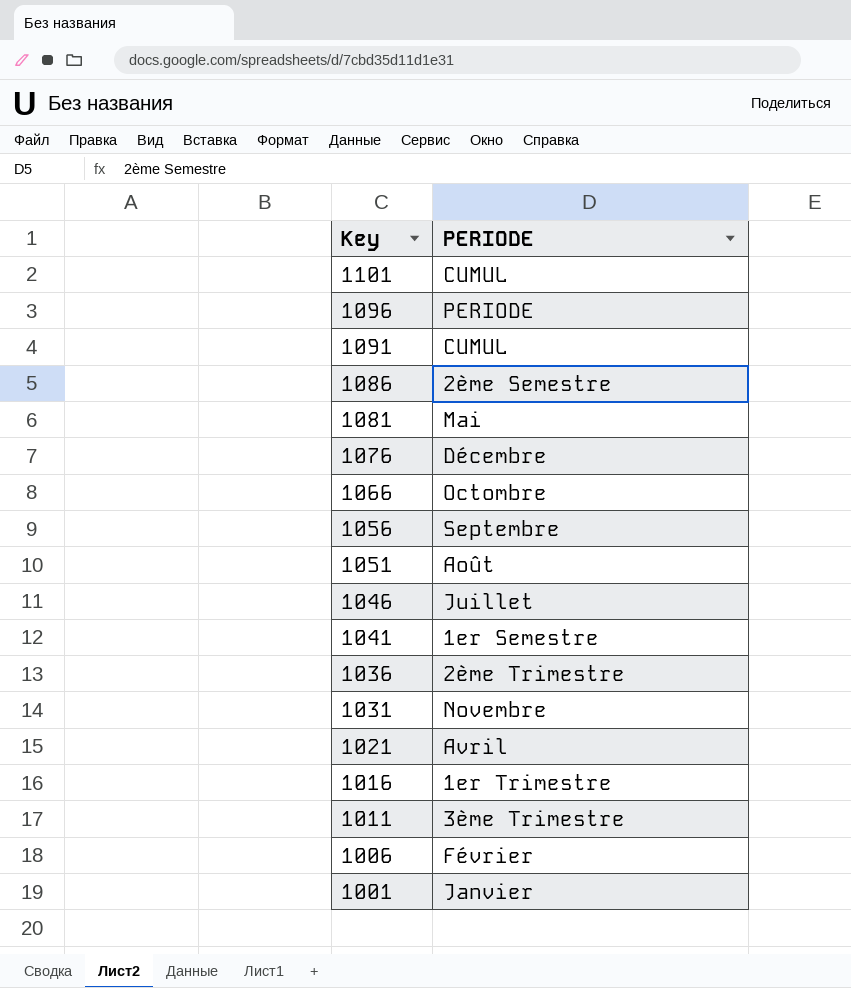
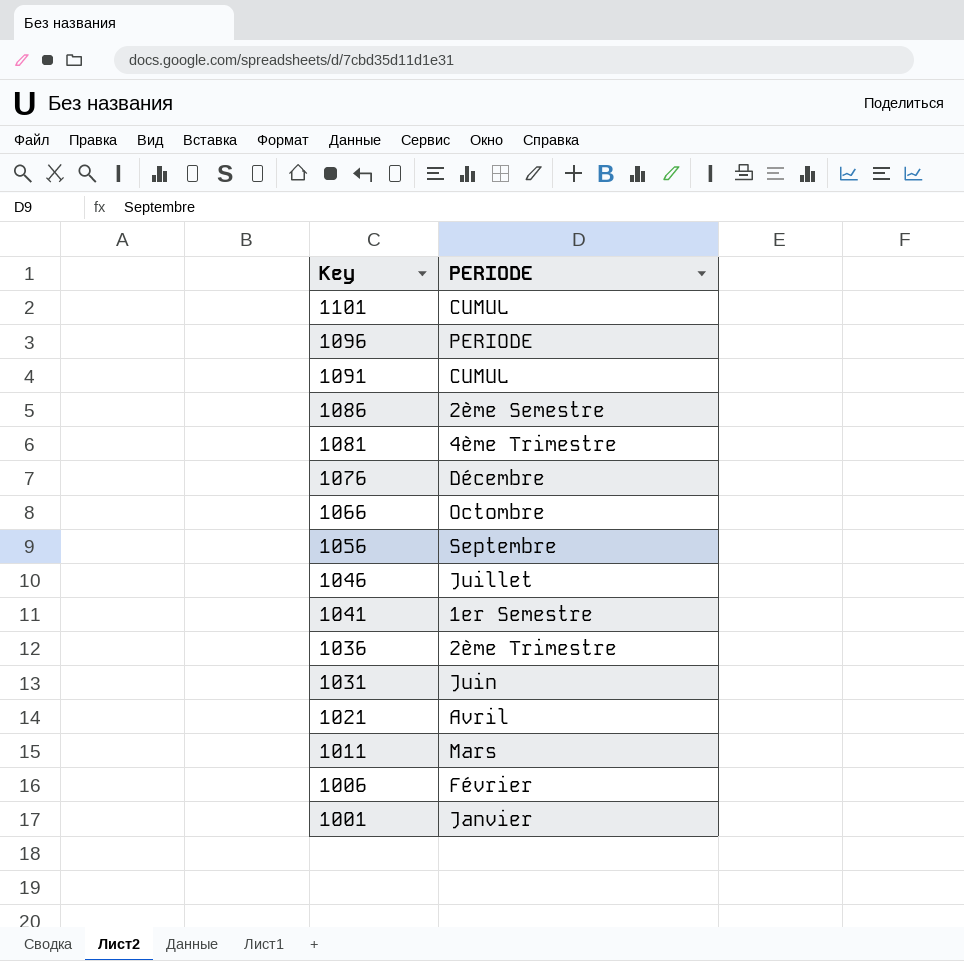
row 1051: Août -> none
row 1016: 1er Trimestre -> none
1081 | PERIODE: Mai -> 4ème Trimestre
1031 | PERIODE: Novembre -> Juin
1011 | PERIODE: 3ème Trimestre -> Mars

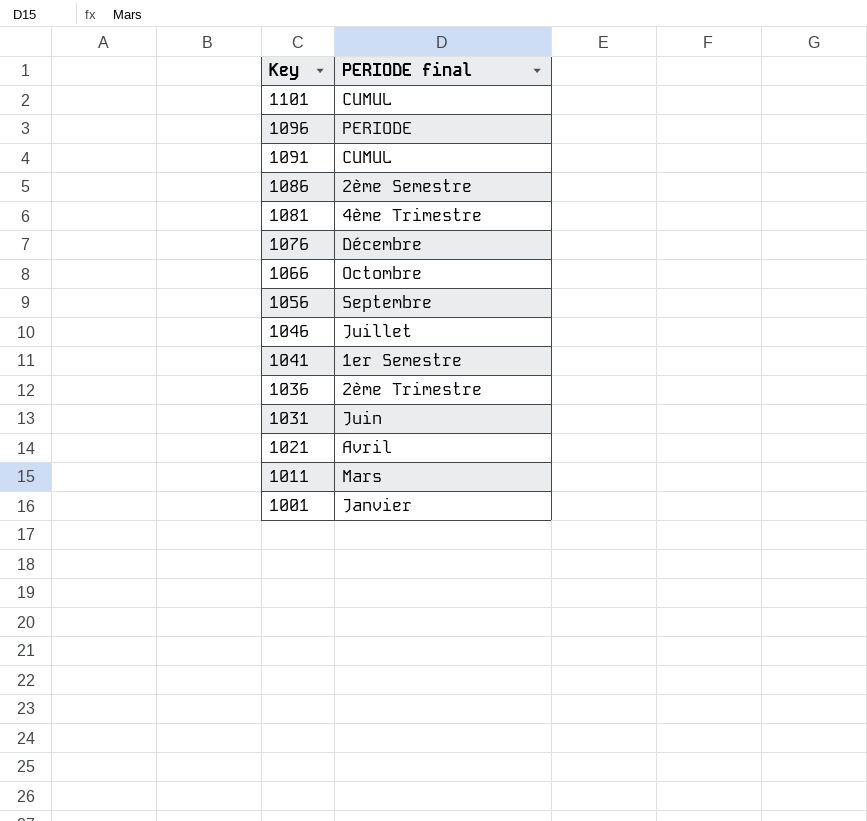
column name: PERIODE -> PERIODE final
row 1006: Février -> none

